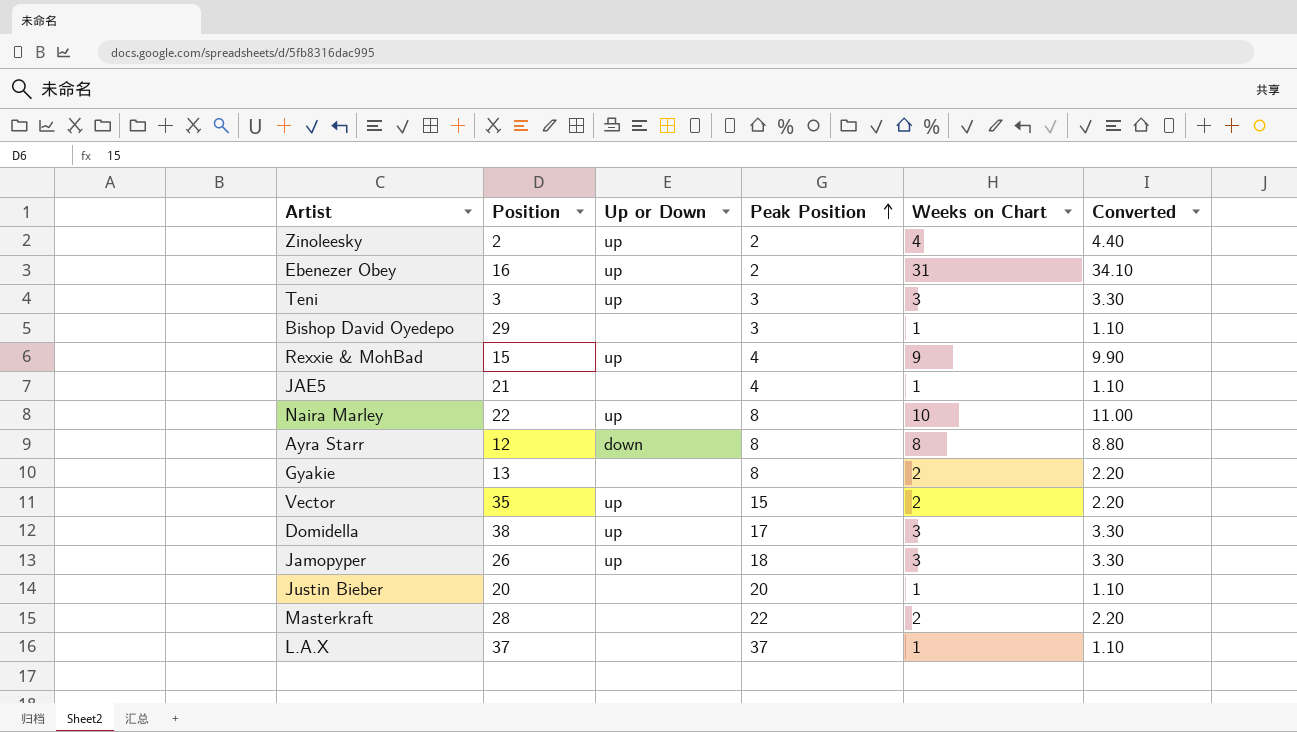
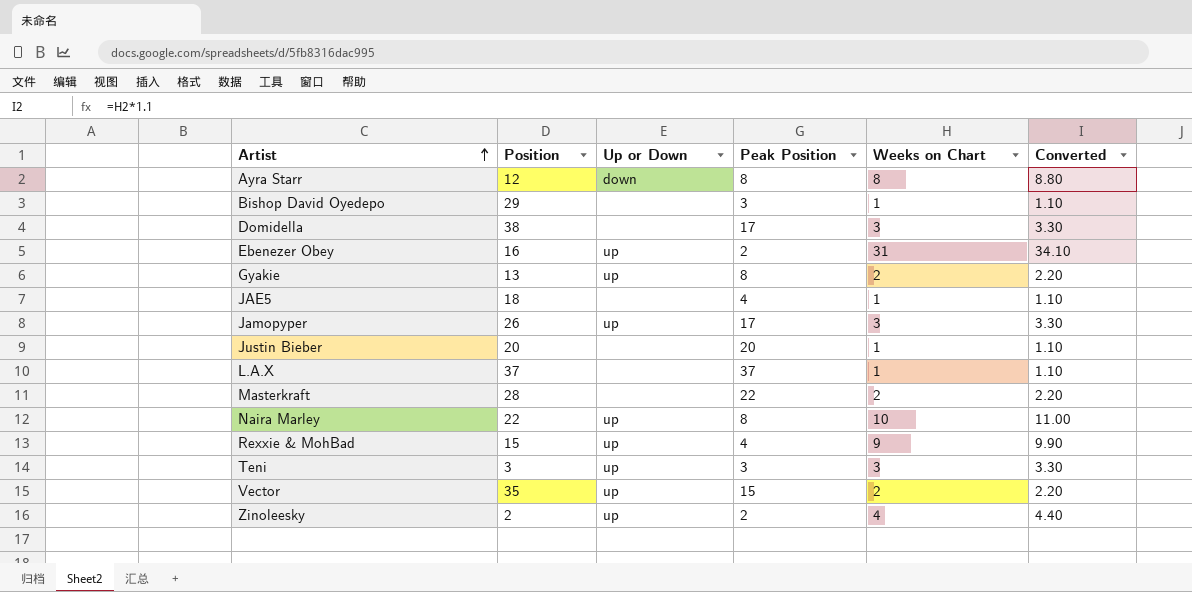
row order: Peak Position ascending -> Artist ascending
Domidella | Up or Down: up -> none
Gyakie | Up or Down: none -> up
JAE5 | Position: 21 -> 18
Jamopyper | Peak Position: 18 -> 17

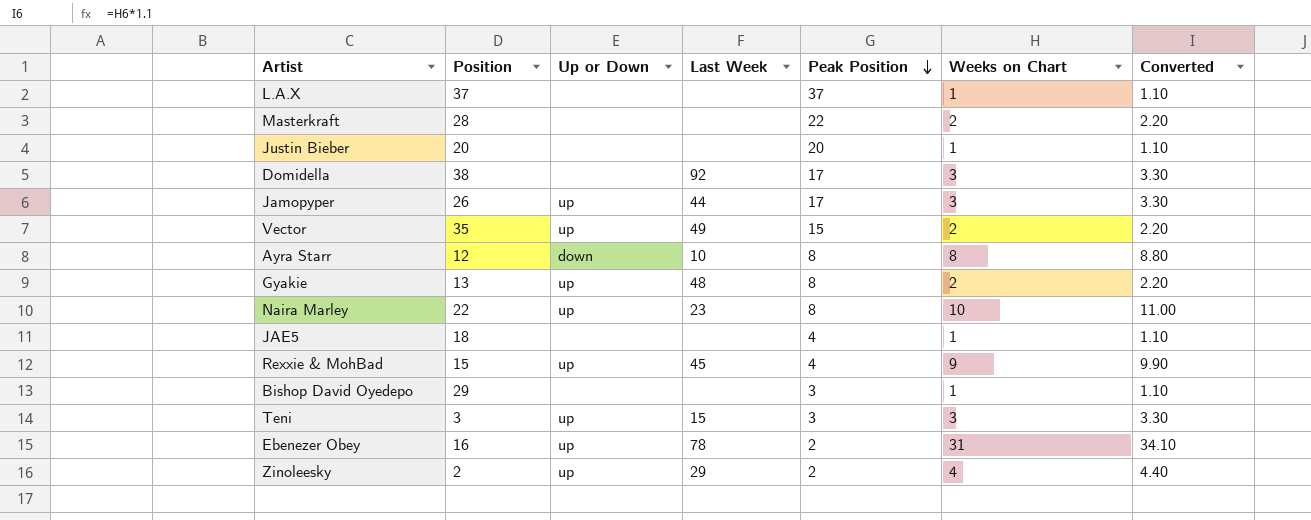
row order: Artist ascending -> Peak Position descending
column Last Week | position: none -> 4

